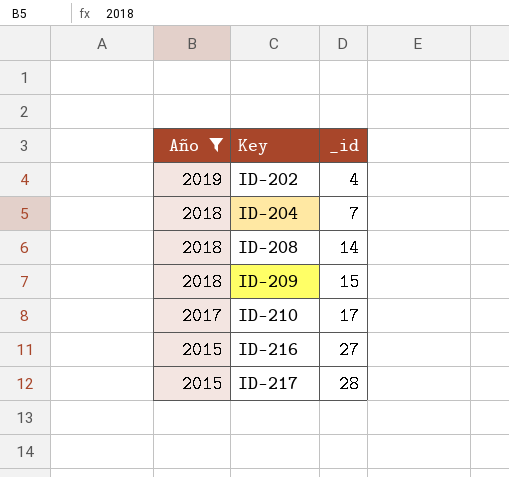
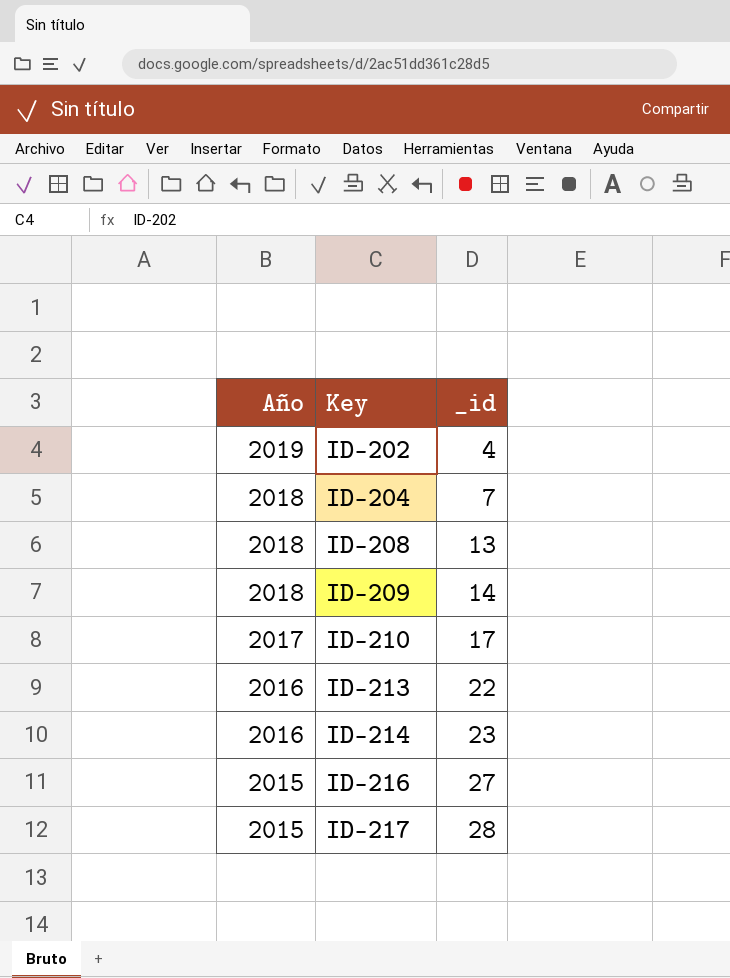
filter: Año != 2016 -> none
ID-208 | _id: 14 -> 13
ID-209 | _id: 15 -> 14

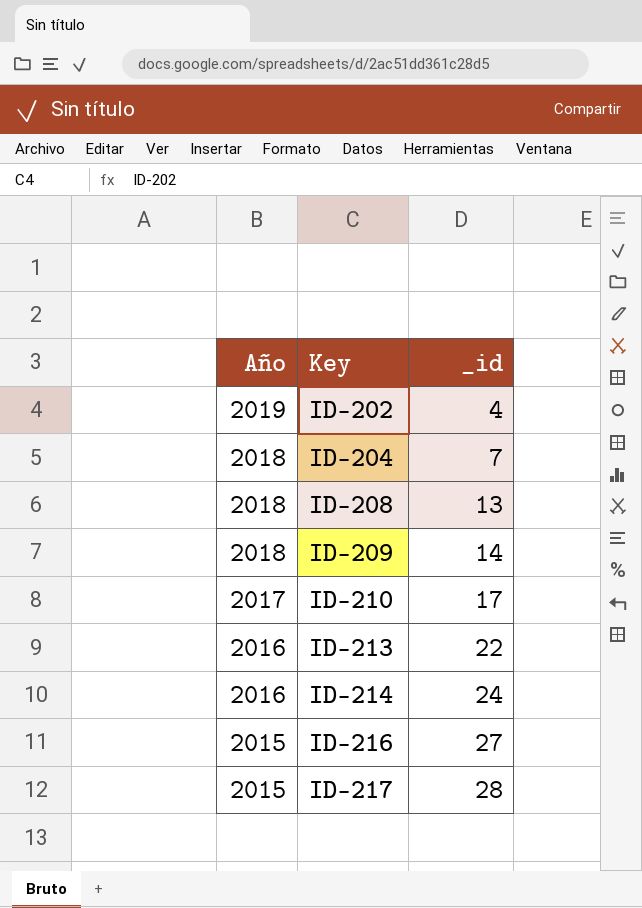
ID-214 | _id: 23 -> 24

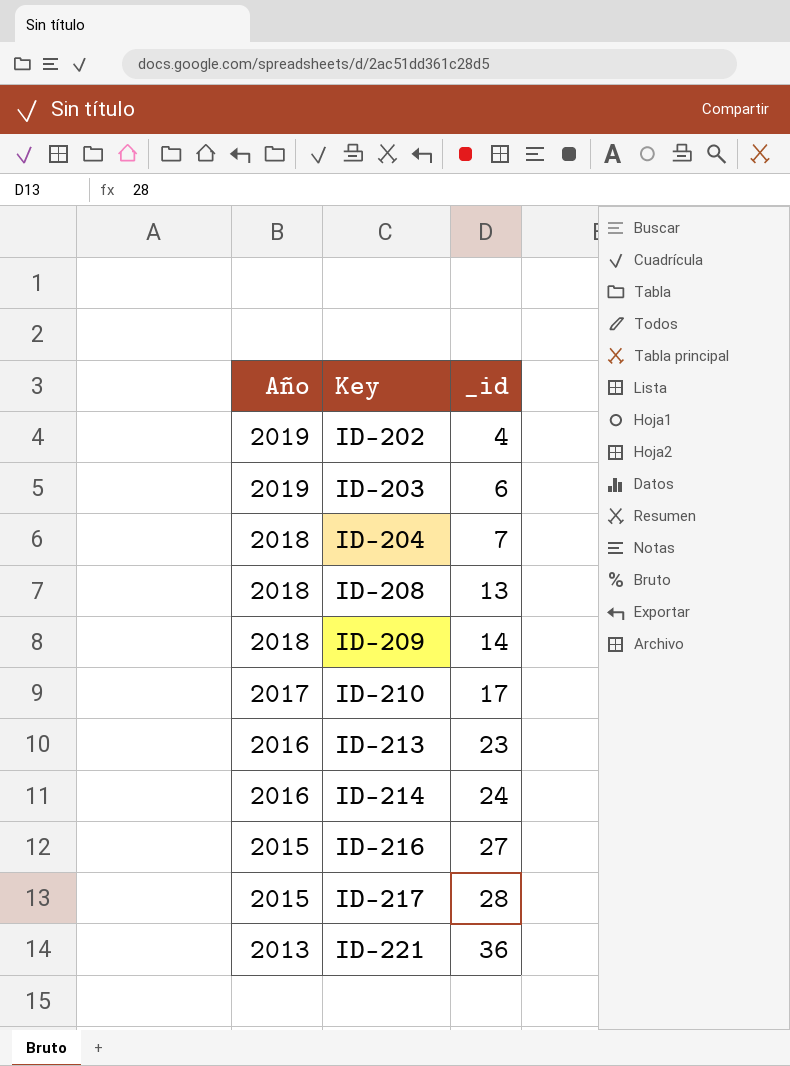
row ID-203: none -> 2019 | 6
ID-213 | _id: 22 -> 23
row ID-221: none -> 2013 | 36

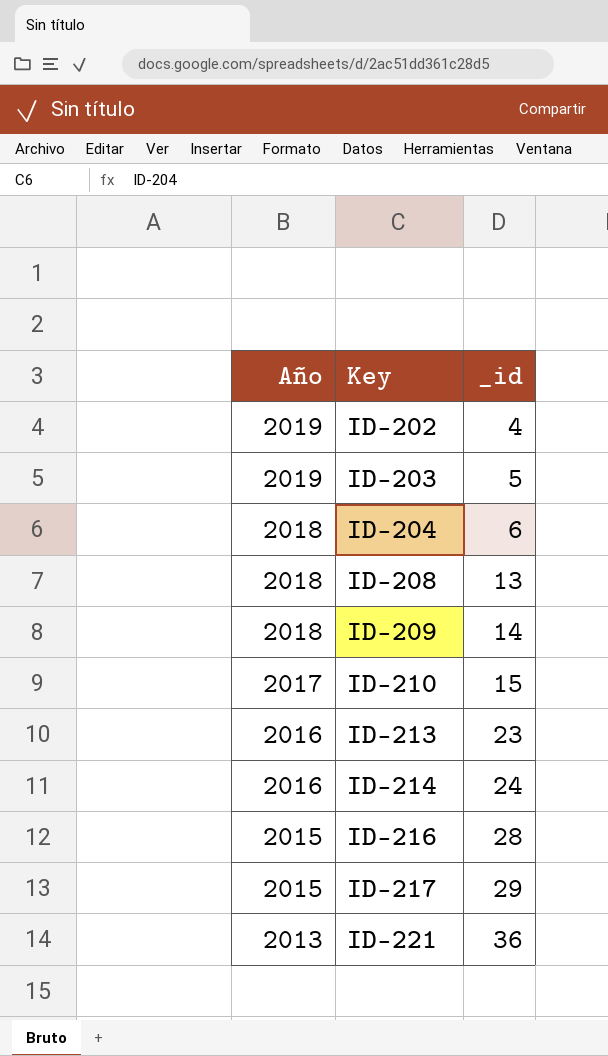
ID-203 | _id: 6 -> 5
ID-204 | _id: 7 -> 6
ID-210 | _id: 17 -> 15
ID-216 | _id: 27 -> 28
ID-217 | _id: 28 -> 29

